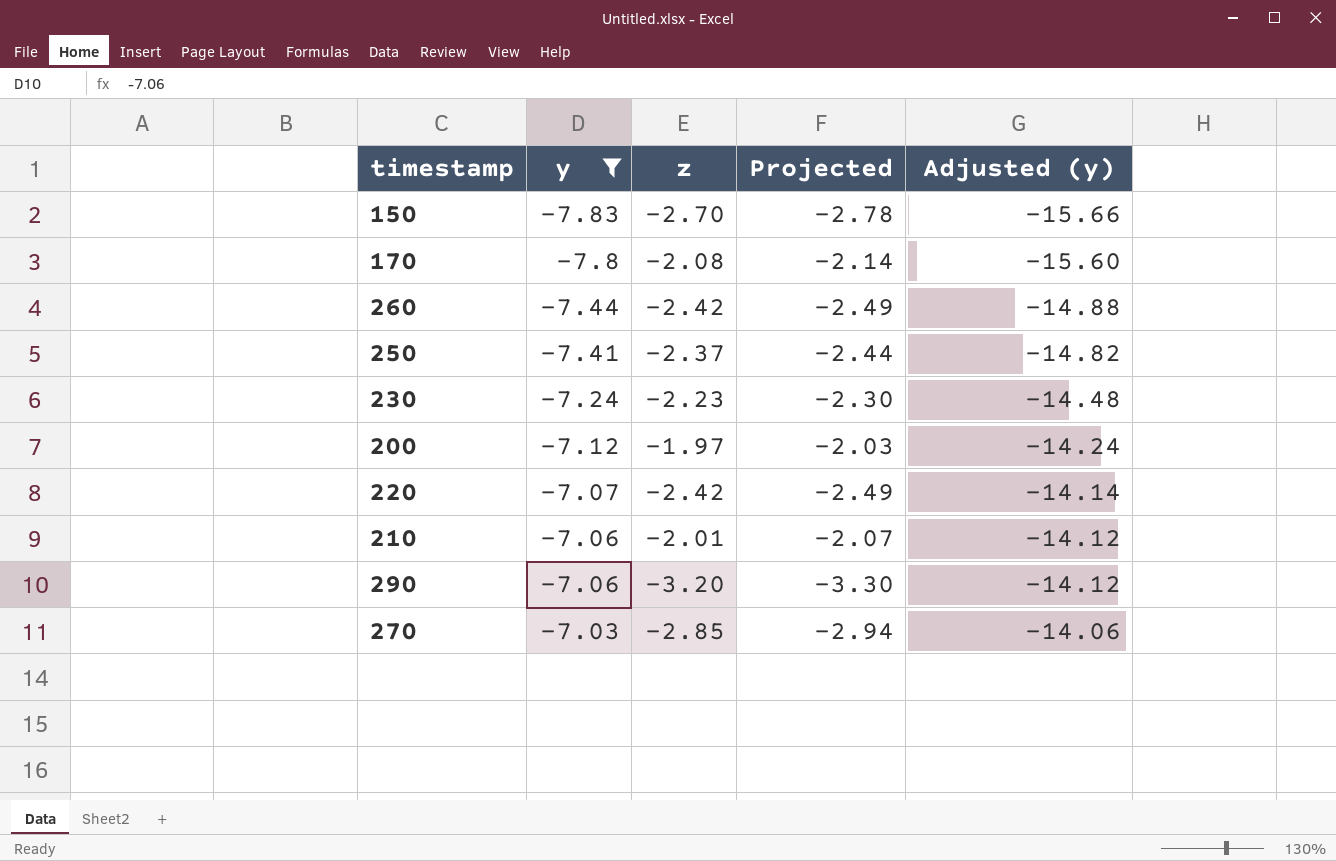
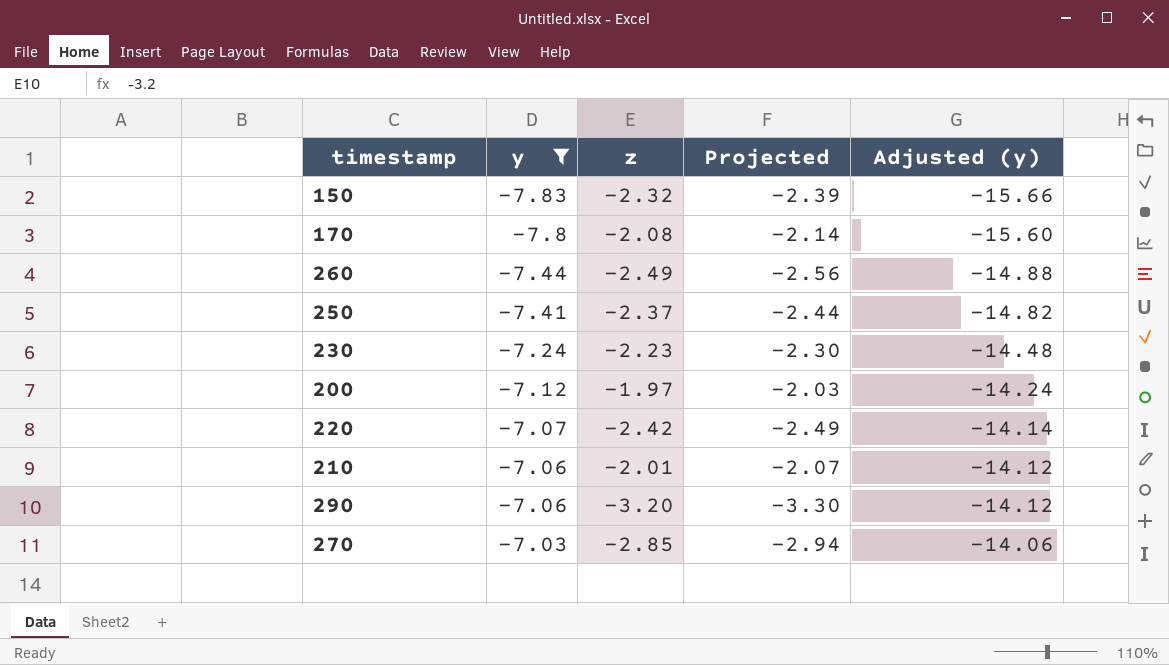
150 | z: -2.70 -> -2.32
150 | Projected: -2.78 -> -2.39
260 | z: -2.42 -> -2.49
260 | Projected: -2.49 -> -2.56

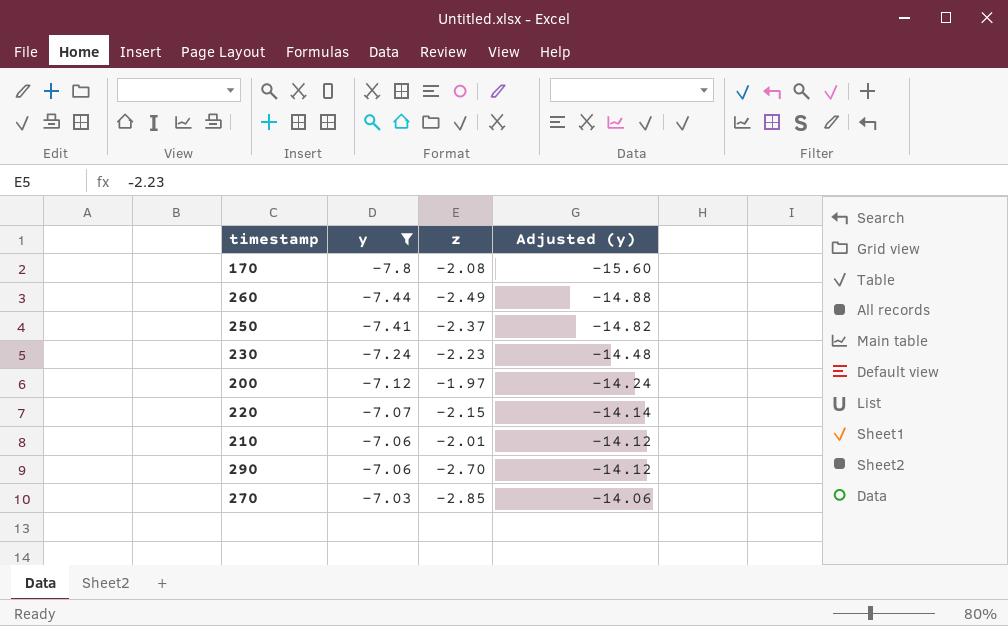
column Projected | formula: [z] * 1.03 -> none
row 150: -7.83 | -2.32 | -2.39 | -15.66 -> none
220 | z: -2.42 -> -2.15
290 | z: -3.20 -> -2.70

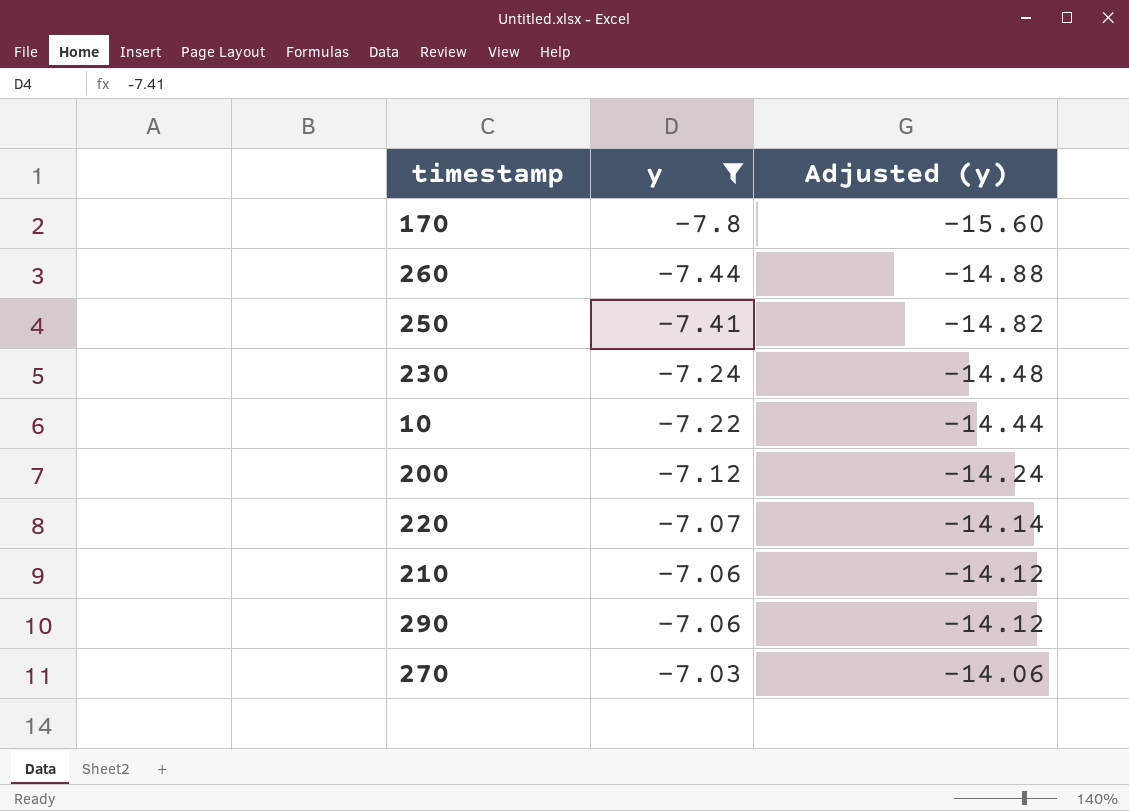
column z | position: 3 -> none
row 10: none -> -7.22 | -14.44

